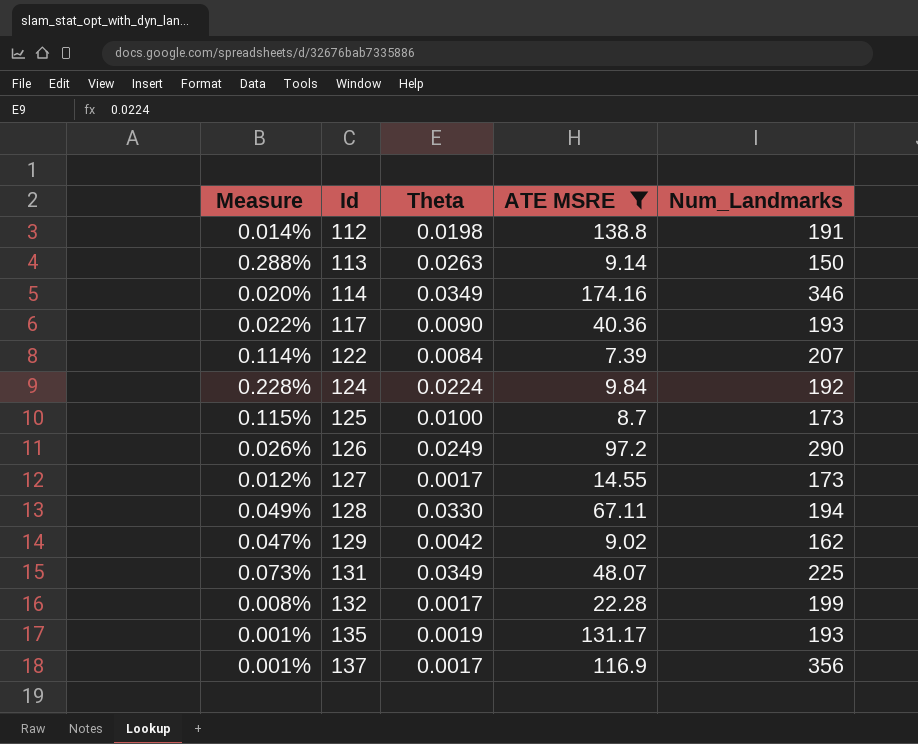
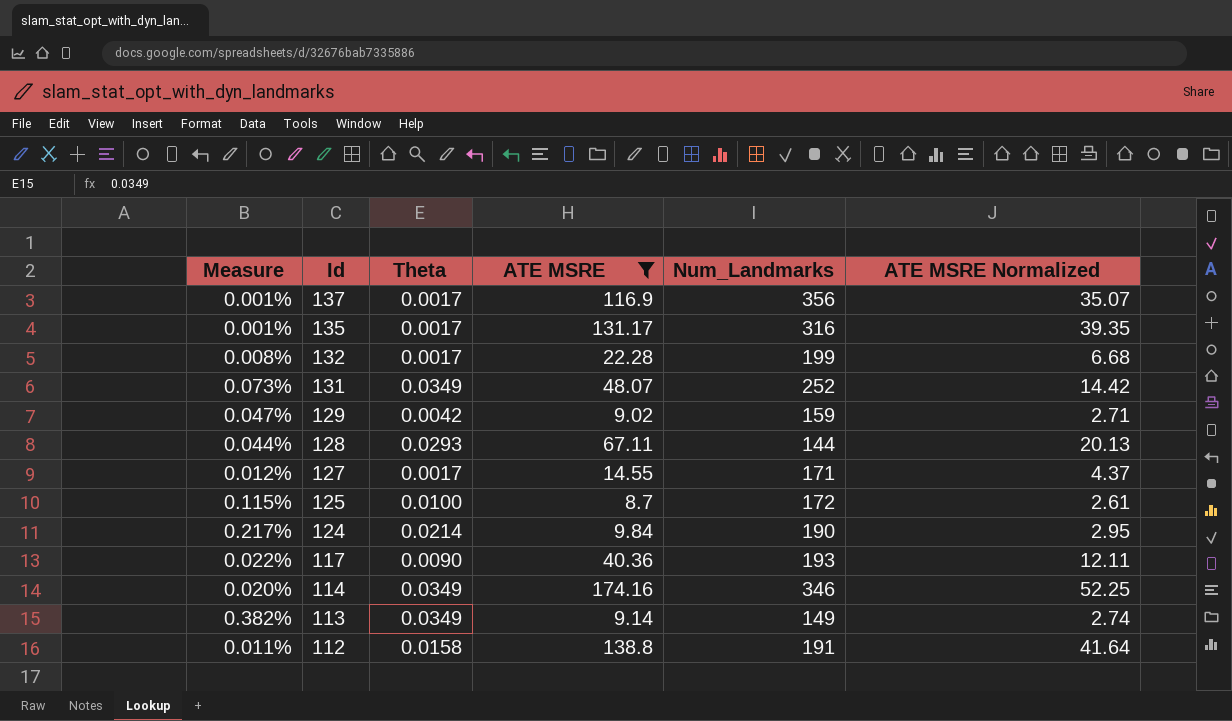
row order: Id ascending -> Id descending
column ATE MSRE Normalized | formula: none -> [ATE MSRE] * 0.3
row 122: 0.114% | 0.0084 | 7.39 | 207 -> none
row 126: 0.026% | 0.0249 | 97.2 | 290 -> none
135 | Theta: 0.0019 -> 0.0017
135 | Num_Landmarks: 193 -> 316
131 | Num_Landmarks: 225 -> 252
129 | Num_Landmarks: 162 -> 159
128 | Measure: 0.049% -> 0.044%
128 | Theta: 0.0330 -> 0.0293
128 | Num_Landmarks: 194 -> 144
127 | Num_Landmarks: 173 -> 171
125 | Num_Landmarks: 173 -> 172
124 | Measure: 0.228% -> 0.217%
124 | Theta: 0.0224 -> 0.0214
124 | Num_Landmarks: 192 -> 190
113 | Measure: 0.288% -> 0.382%
113 | Theta: 0.0263 -> 0.0349
113 | Num_Landmarks: 150 -> 149
112 | Measure: 0.014% -> 0.011%
112 | Theta: 0.0198 -> 0.0158

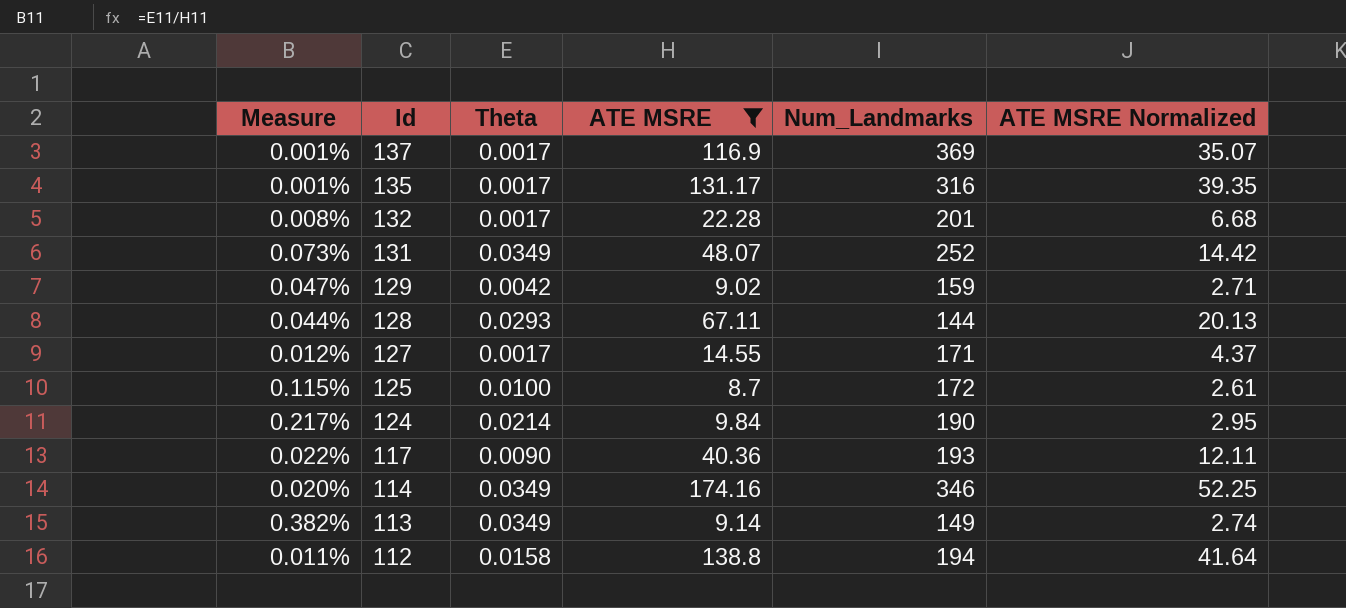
137 | Num_Landmarks: 356 -> 369
132 | Num_Landmarks: 199 -> 201
112 | Num_Landmarks: 191 -> 194

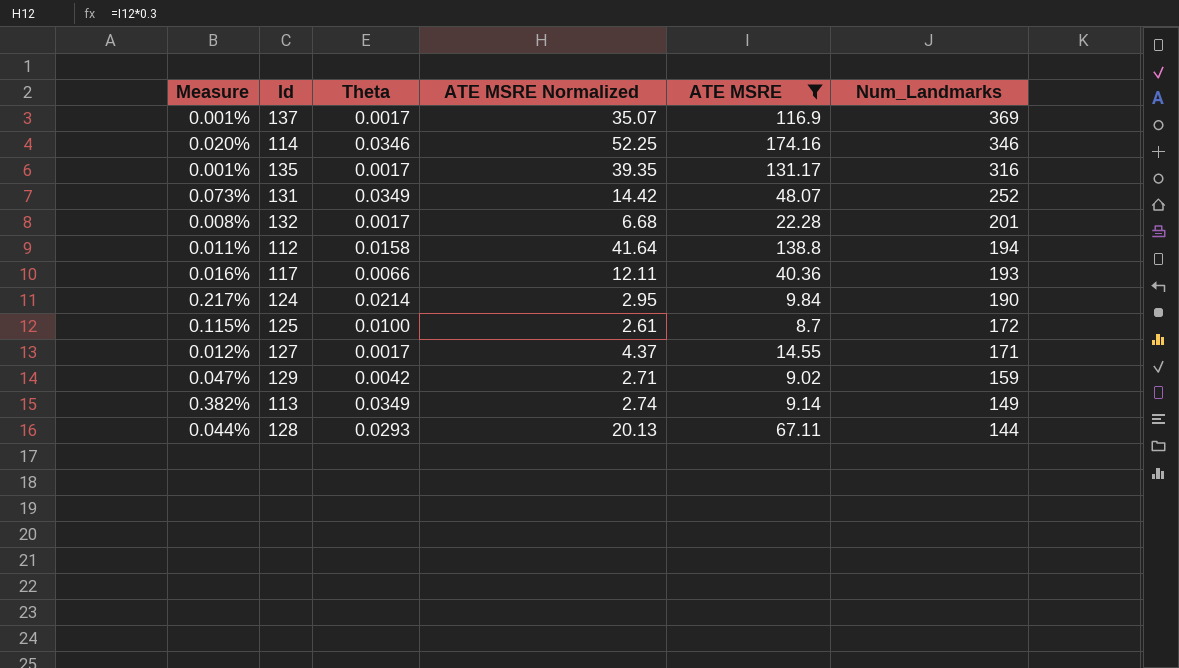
row order: Id descending -> Num_Landmarks descending
column ATE MSRE Normalized | position: 6 -> 4
114 | Theta: 0.0349 -> 0.0346
117 | Measure: 0.022% -> 0.016%
117 | Theta: 0.0090 -> 0.0066

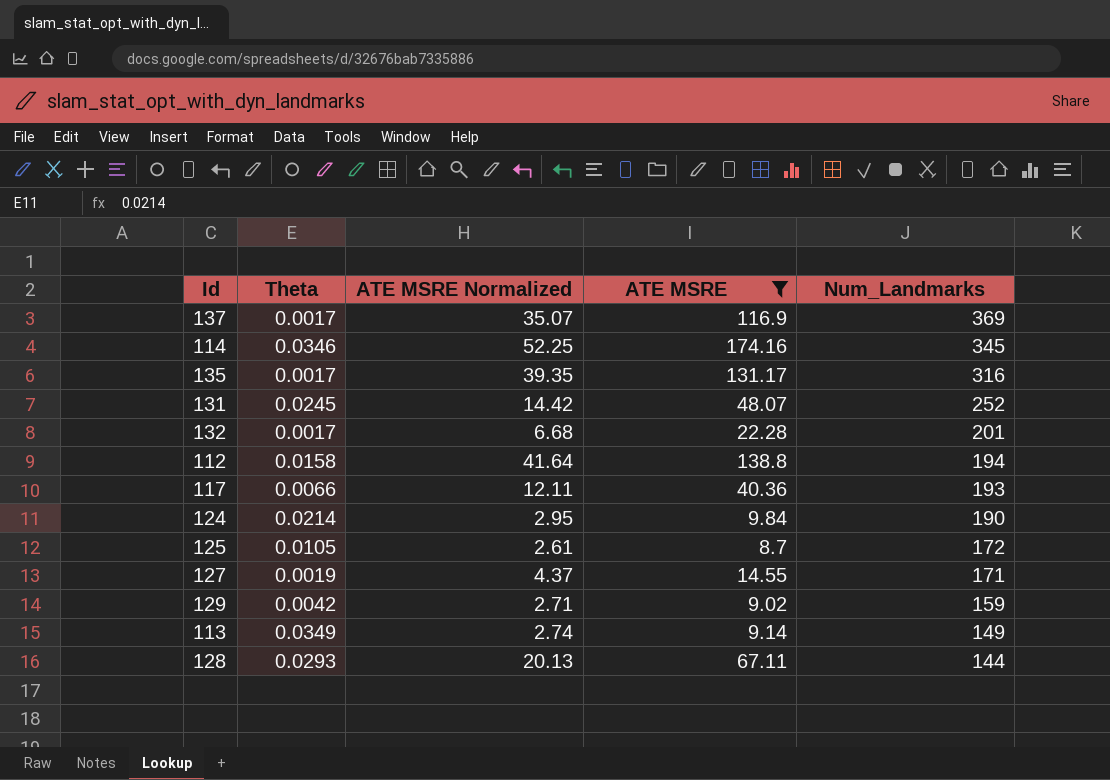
column Measure | formula: [Theta] / [ATE MSRE] -> none
114 | Num_Landmarks: 346 -> 345
131 | Theta: 0.0349 -> 0.0245
125 | Theta: 0.0100 -> 0.0105
127 | Theta: 0.0017 -> 0.0019

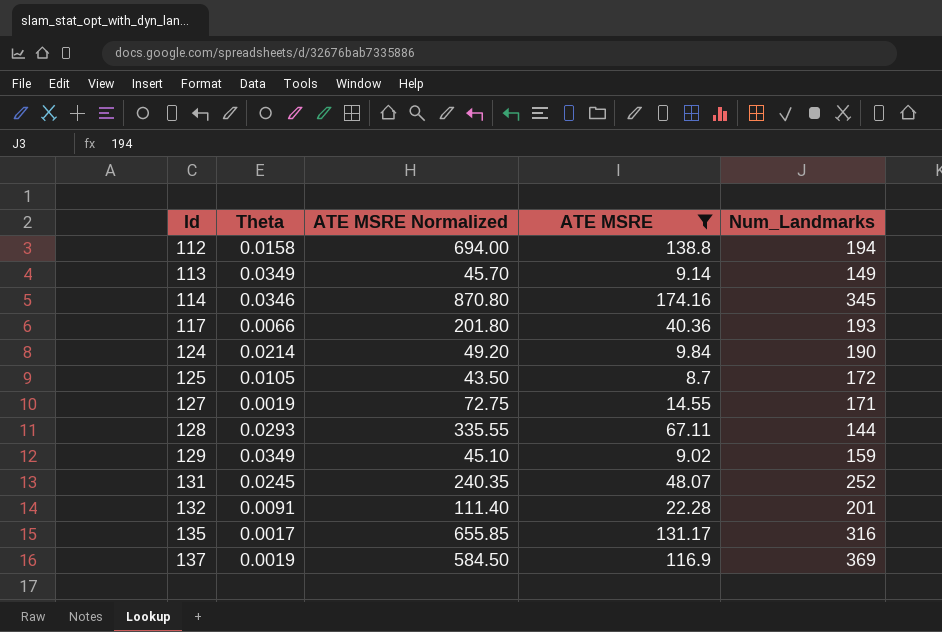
row order: Num_Landmarks descending -> Id ascending
column ATE MSRE Normalized | formula: [ATE MSRE] * 0.3 -> [ATE MSRE] * 5
129 | Theta: 0.0042 -> 0.0349
132 | Theta: 0.0017 -> 0.0091
137 | Theta: 0.0017 -> 0.0019

